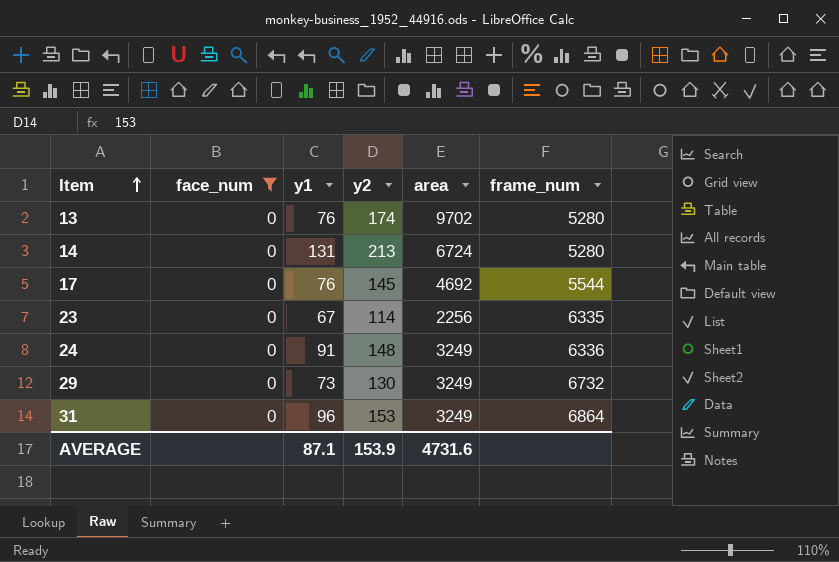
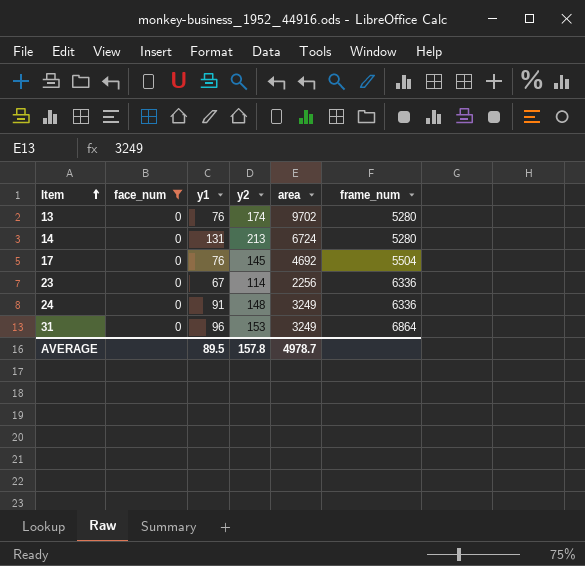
row 29: 0 | 73 | 130 | 3249 | 6732 -> none
17 | frame_num: 5544 -> 5504
23 | frame_num: 6335 -> 6336
AVERAGE | y1: 87.1 -> 89.5
AVERAGE | y2: 153.9 -> 157.8
AVERAGE | area: 4731.6 -> 4978.7

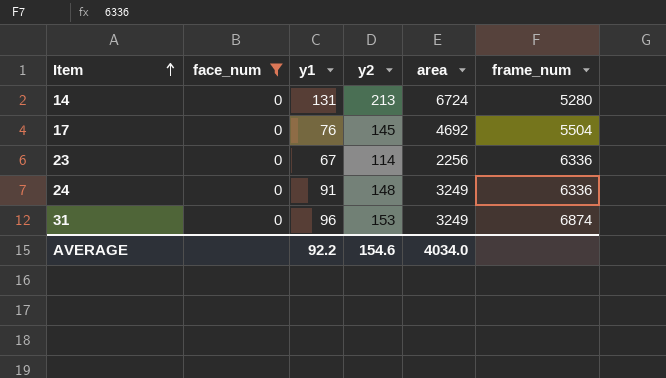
row 13: 0 | 76 | 174 | 9702 | 5280 -> none
31 | frame_num: 6864 -> 6874
AVERAGE | y1: 89.5 -> 92.2
AVERAGE | y2: 157.8 -> 154.6
AVERAGE | area: 4978.7 -> 4034.0

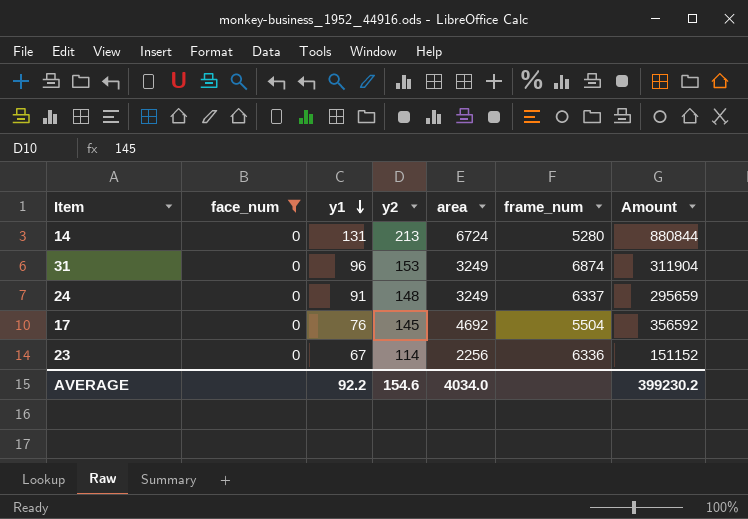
row order: Item ascending -> y1 descending
column Amount | formula: none -> [y1] * [area]
24 | frame_num: 6336 -> 6337

